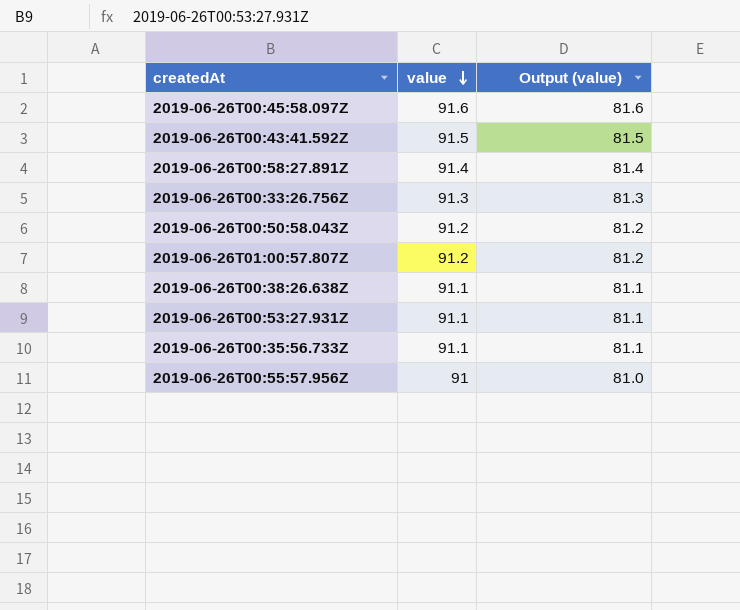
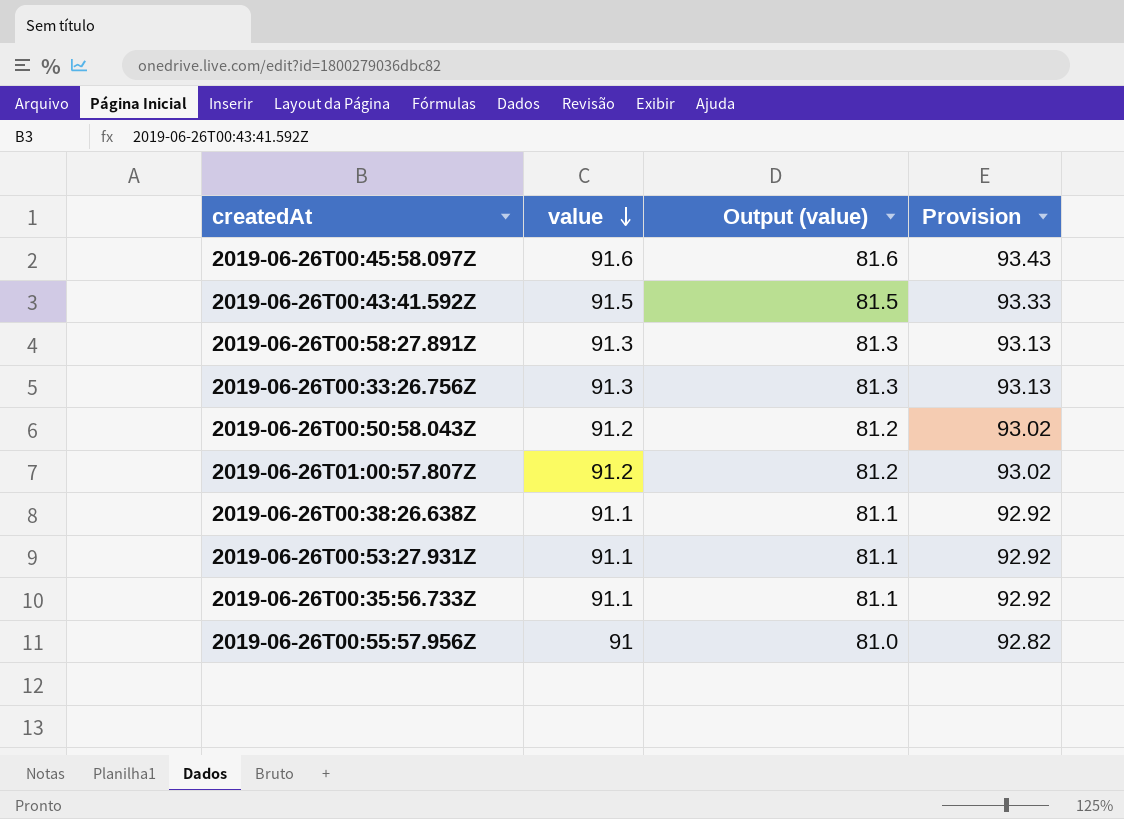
column Provision | formula: none -> [value] * 1.02
2019-06-26T00:58:27.891Z | value: 91.4 -> 91.3
2019-06-26T00:58:27.891Z | Output (value): 81.4 -> 81.3

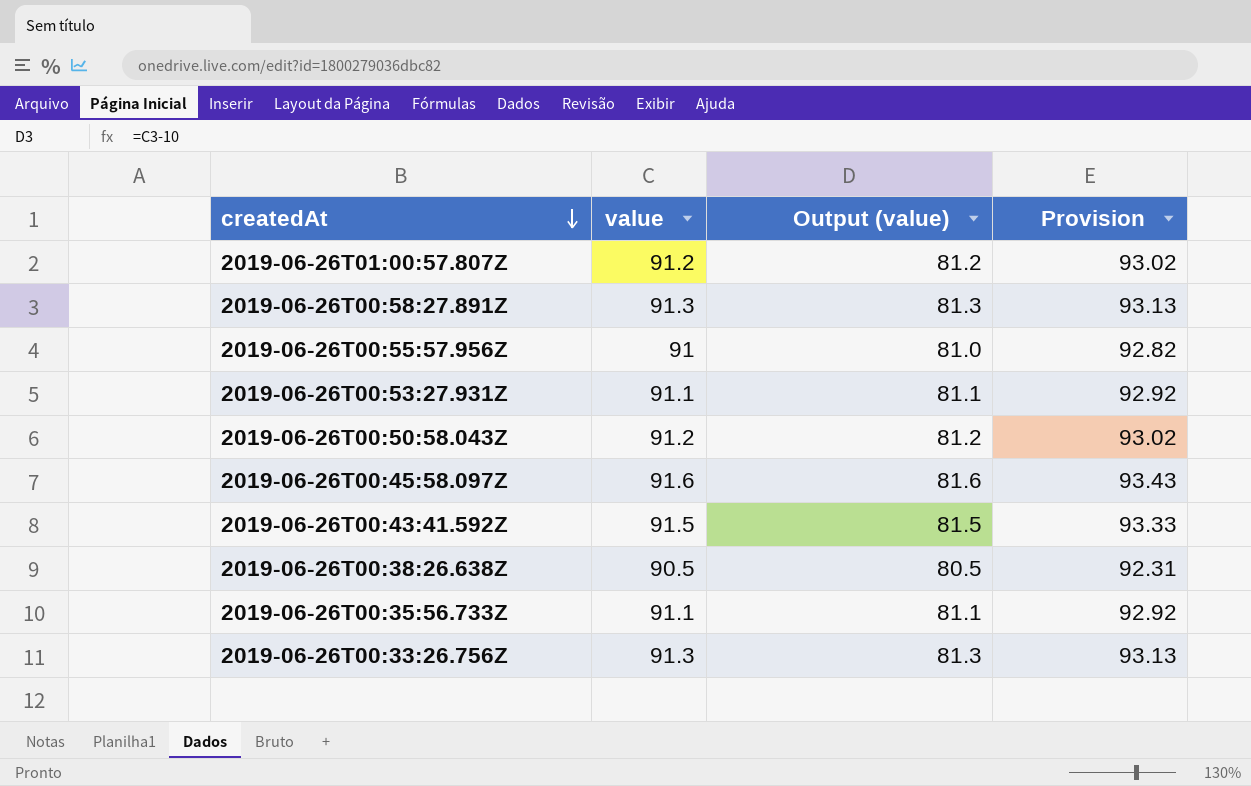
row order: value descending -> createdAt descending
2019-06-26T00:38:26.638Z | value: 91.1 -> 90.5
2019-06-26T00:38:26.638Z | Output (value): 81.1 -> 80.5
2019-06-26T00:38:26.638Z | Provision: 92.92 -> 92.31

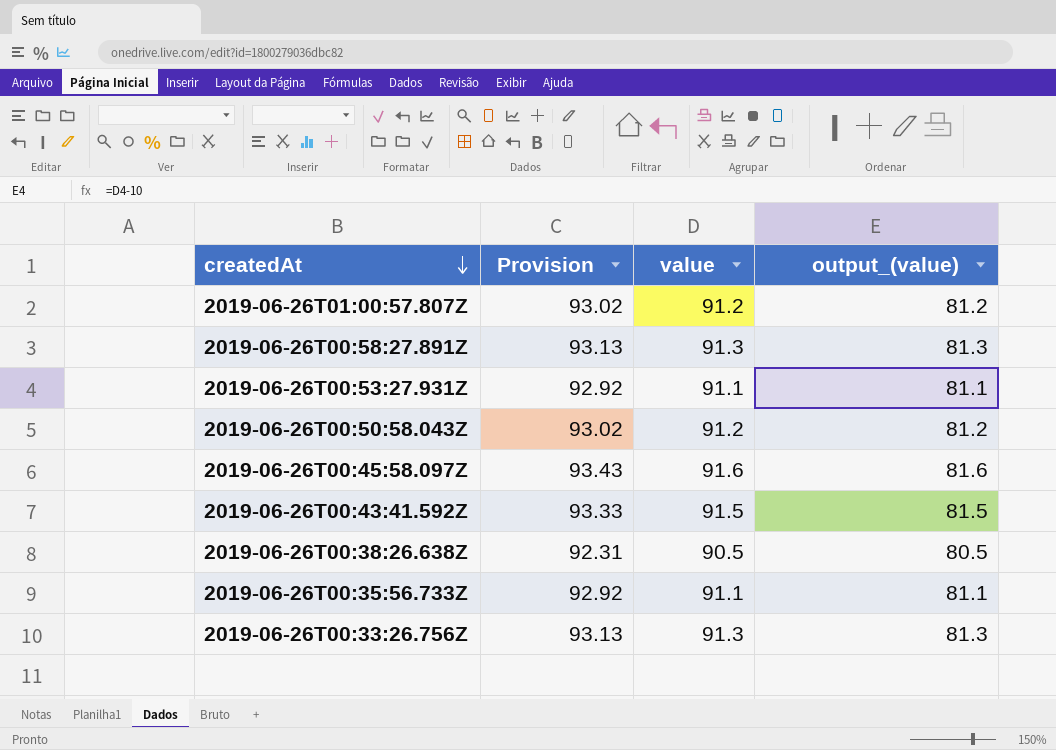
column Provision | position: 4 -> 2
column name: Output (value) -> output_(value)
row 2019-06-26T00:55:57.956Z: 91 | 81.0 | 92.82 -> none

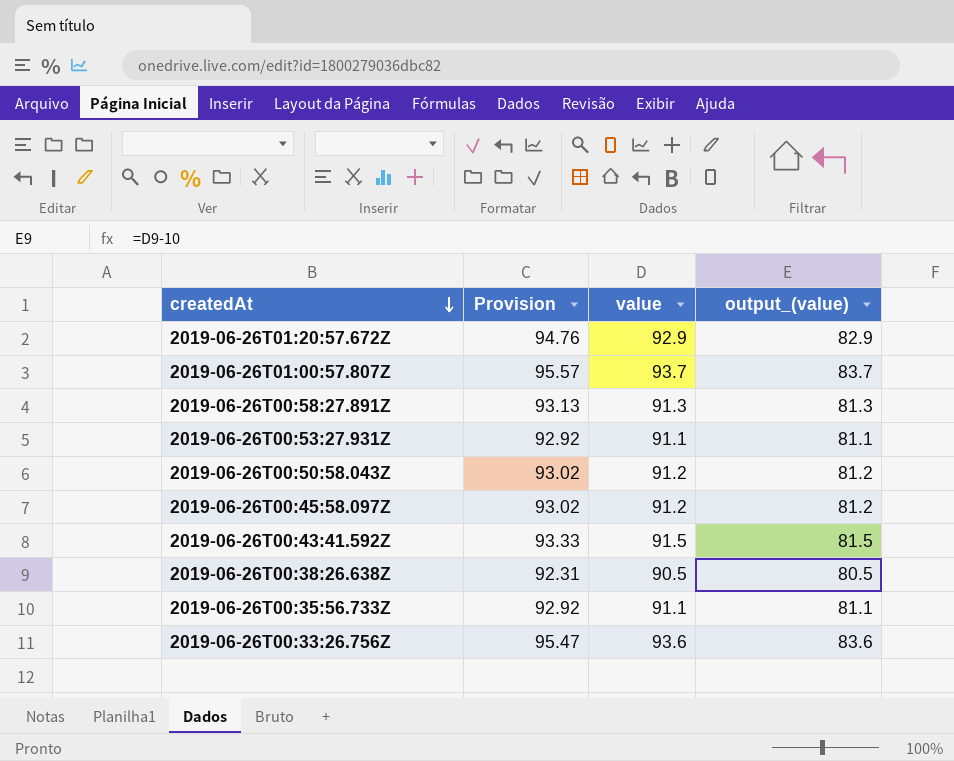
row 2019-06-26T01:20:57.672Z: none -> 94.76 | 92.9 | 82.9
2019-06-26T01:00:57.807Z | Provision: 93.02 -> 95.57
2019-06-26T01:00:57.807Z | value: 91.2 -> 93.7
2019-06-26T01:00:57.807Z | output_(value): 81.2 -> 83.7
2019-06-26T00:45:58.097Z | Provision: 93.43 -> 93.02
2019-06-26T00:45:58.097Z | value: 91.6 -> 91.2
2019-06-26T00:45:58.097Z | output_(value): 81.6 -> 81.2
2019-06-26T00:33:26.756Z | Provision: 93.13 -> 95.47
2019-06-26T00:33:26.756Z | value: 91.3 -> 93.6
2019-06-26T00:33:26.756Z | output_(value): 81.3 -> 83.6

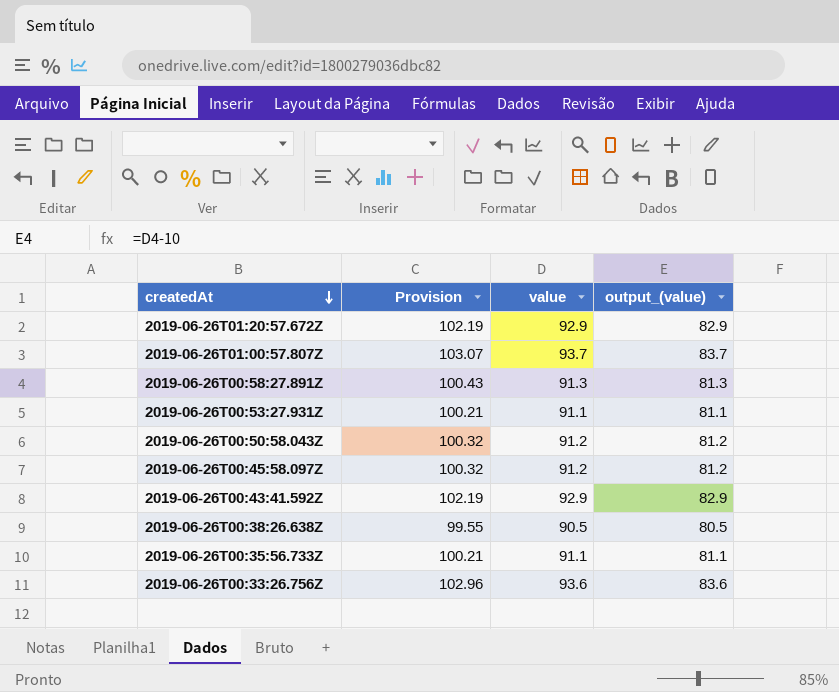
column Provision | formula: [value] * 1.02 -> [value] * 1.1
2019-06-26T00:43:41.592Z | value: 91.5 -> 92.9
2019-06-26T00:43:41.592Z | output_(value): 81.5 -> 82.9

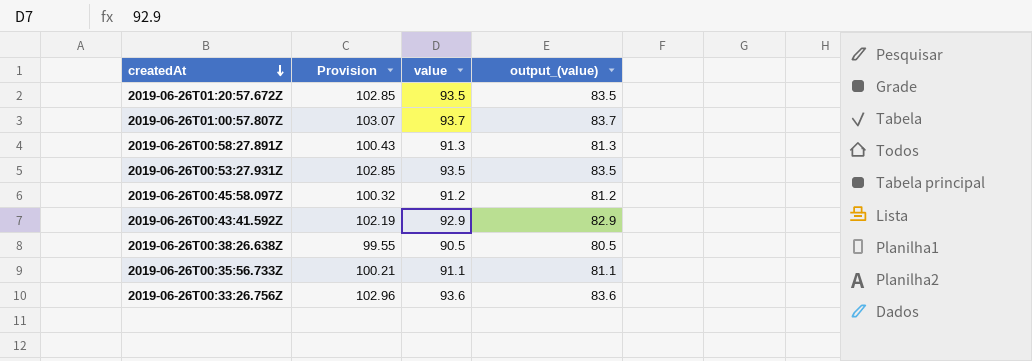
row 2019-06-26T00:50:58.043Z: 100.32 | 91.2 | 81.2 -> none
2019-06-26T01:20:57.672Z | Provision: 102.19 -> 102.85
2019-06-26T01:20:57.672Z | value: 92.9 -> 93.5
2019-06-26T01:20:57.672Z | output_(value): 82.9 -> 83.5
2019-06-26T00:53:27.931Z | Provision: 100.21 -> 102.85
2019-06-26T00:53:27.931Z | value: 91.1 -> 93.5
2019-06-26T00:53:27.931Z | output_(value): 81.1 -> 83.5

